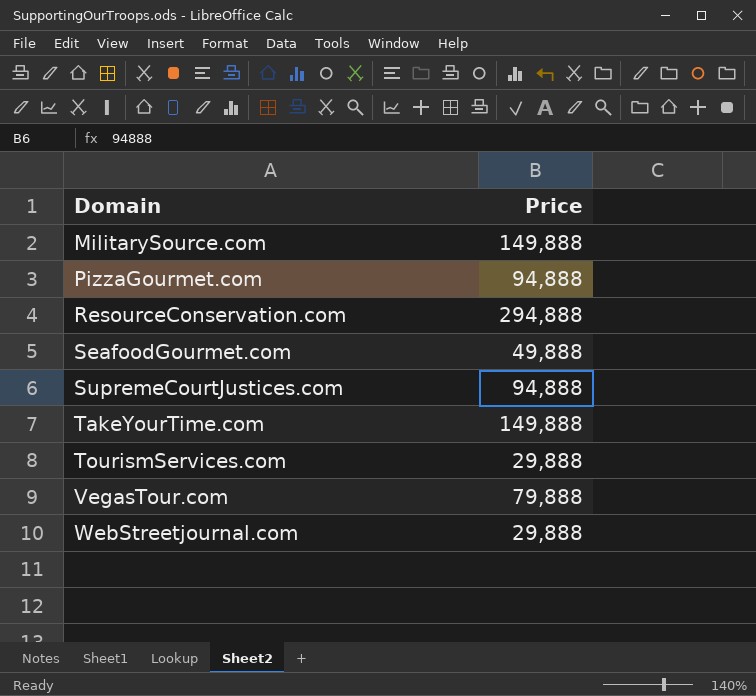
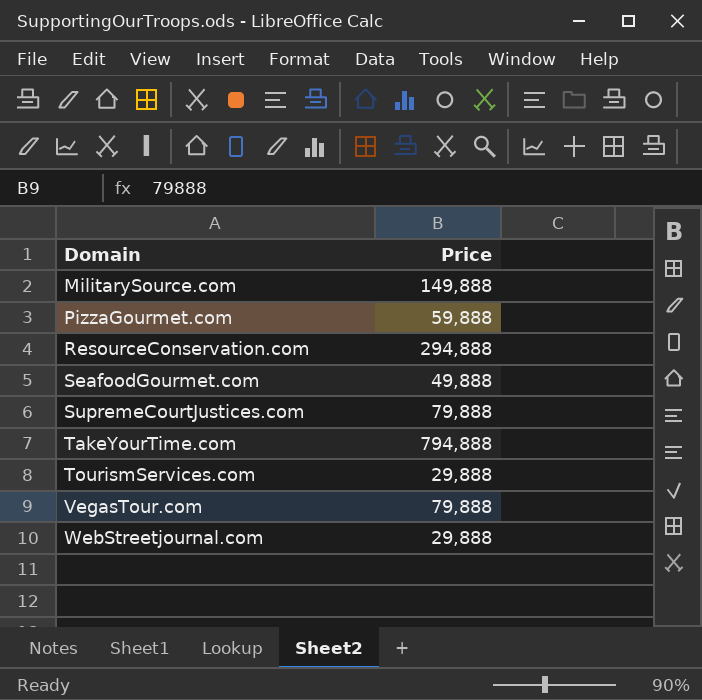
PizzaGourmet.com | Price: 94,888 -> 59,888
SupremeCourtJustices.com | Price: 94,888 -> 79,888
TakeYourTime.com | Price: 149,888 -> 794,888

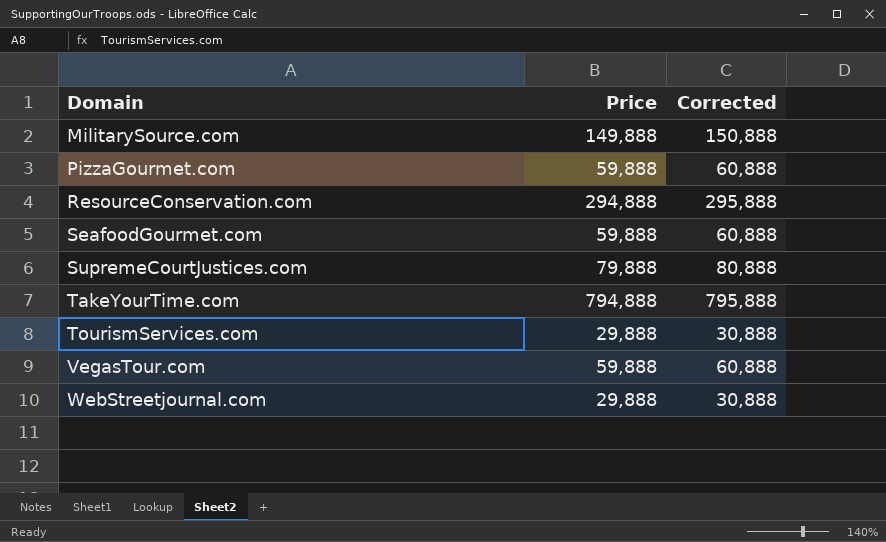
column Corrected | formula: none -> [Price] + 1000
SeafoodGourmet.com | Price: 49,888 -> 59,888
VegasTour.com | Price: 79,888 -> 59,888

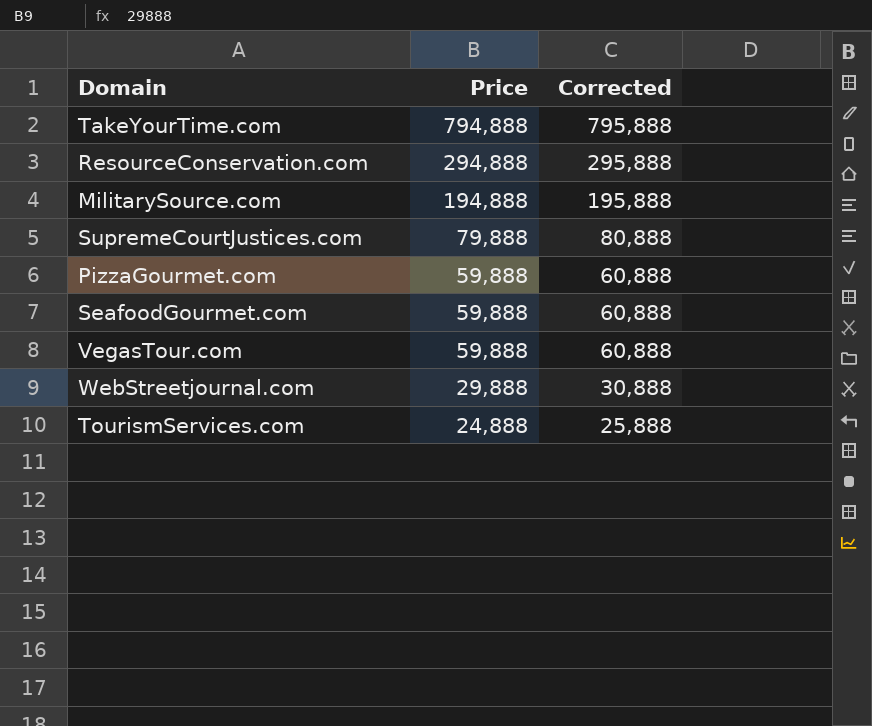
row order: Domain ascending -> Price descending
MilitarySource.com | Price: 149,888 -> 194,888
MilitarySource.com | Corrected: 150,888 -> 195,888
TourismServices.com | Price: 29,888 -> 24,888
TourismServices.com | Corrected: 30,888 -> 25,888

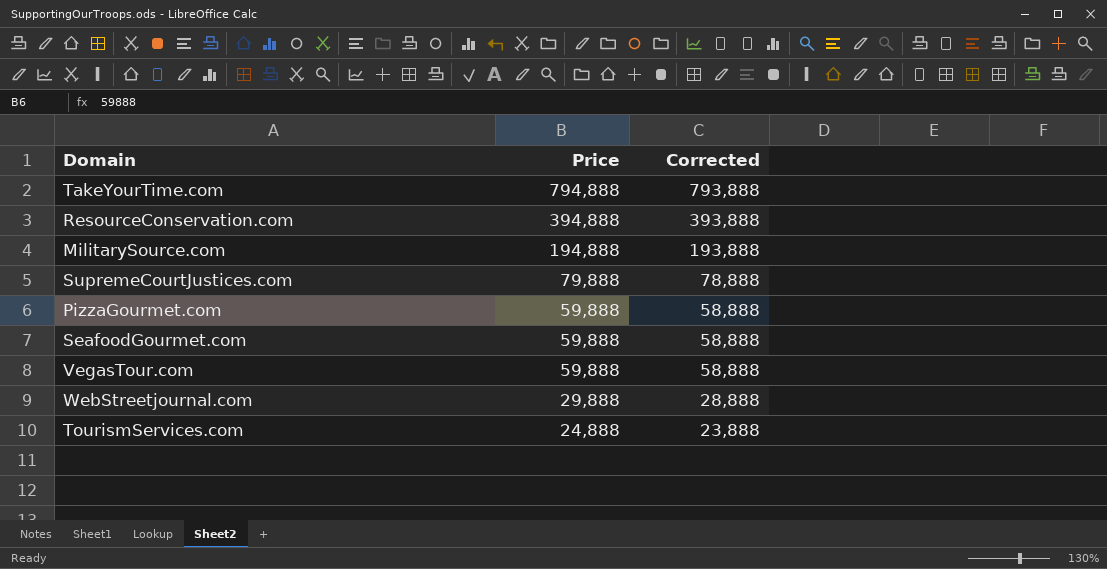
column Corrected | formula: [Price] + 1000 -> [Price] - 1000
ResourceConservation.com | Price: 294,888 -> 394,888

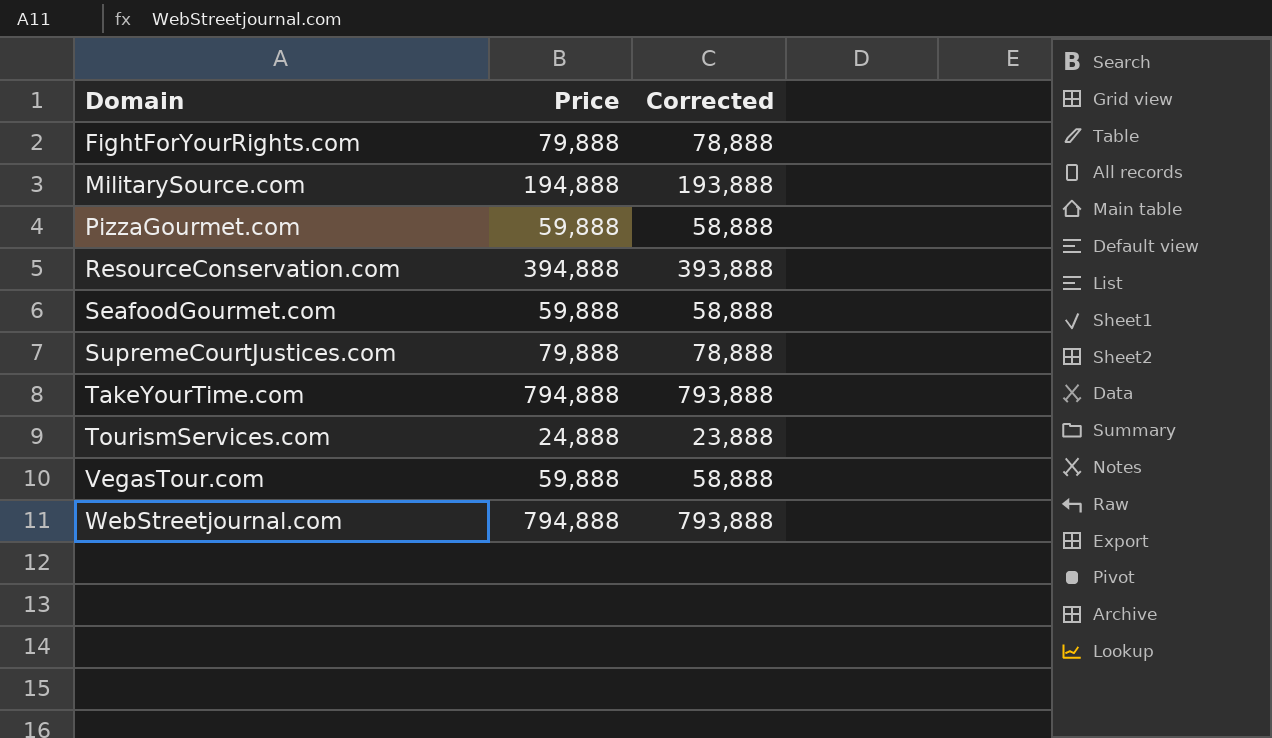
row order: Price descending -> Domain ascending
row FightForYourRights.com: none -> 79,888 | 78,888
WebStreetjournal.com | Price: 29,888 -> 794,888
WebStreetjournal.com | Corrected: 28,888 -> 793,888

